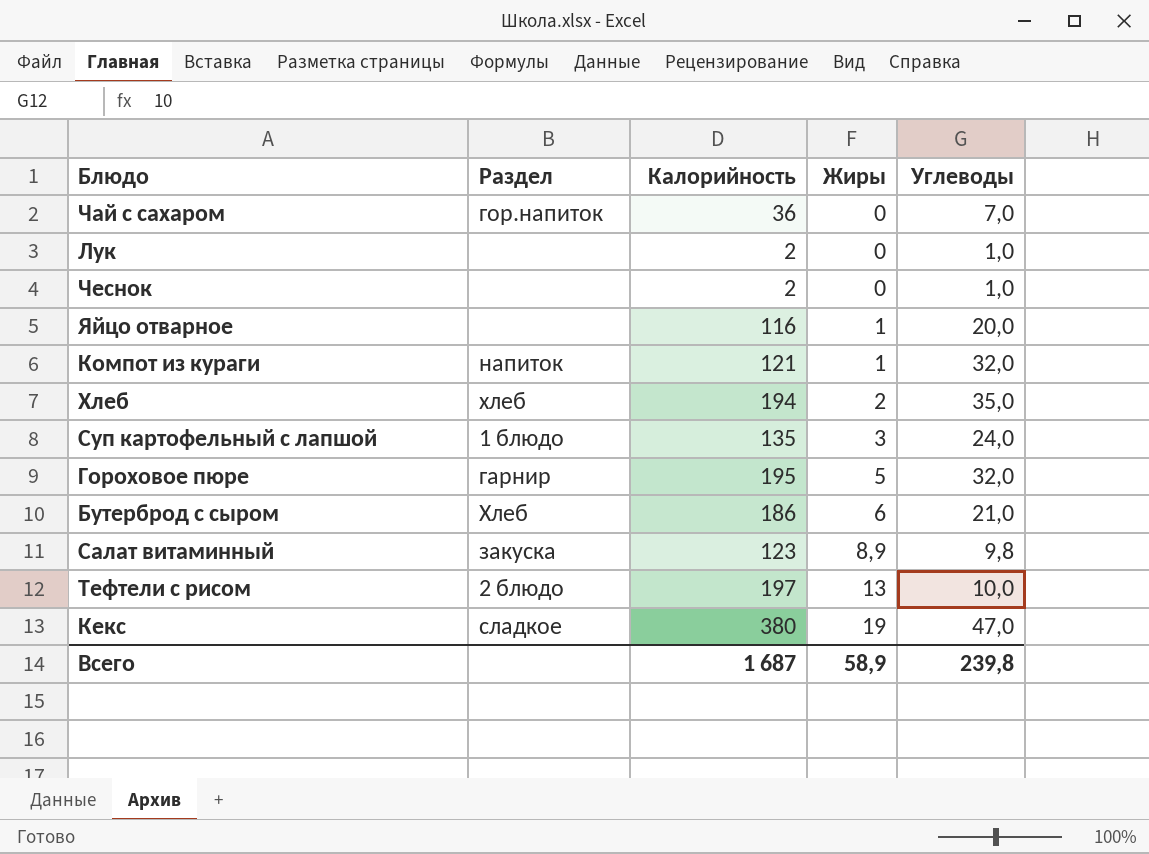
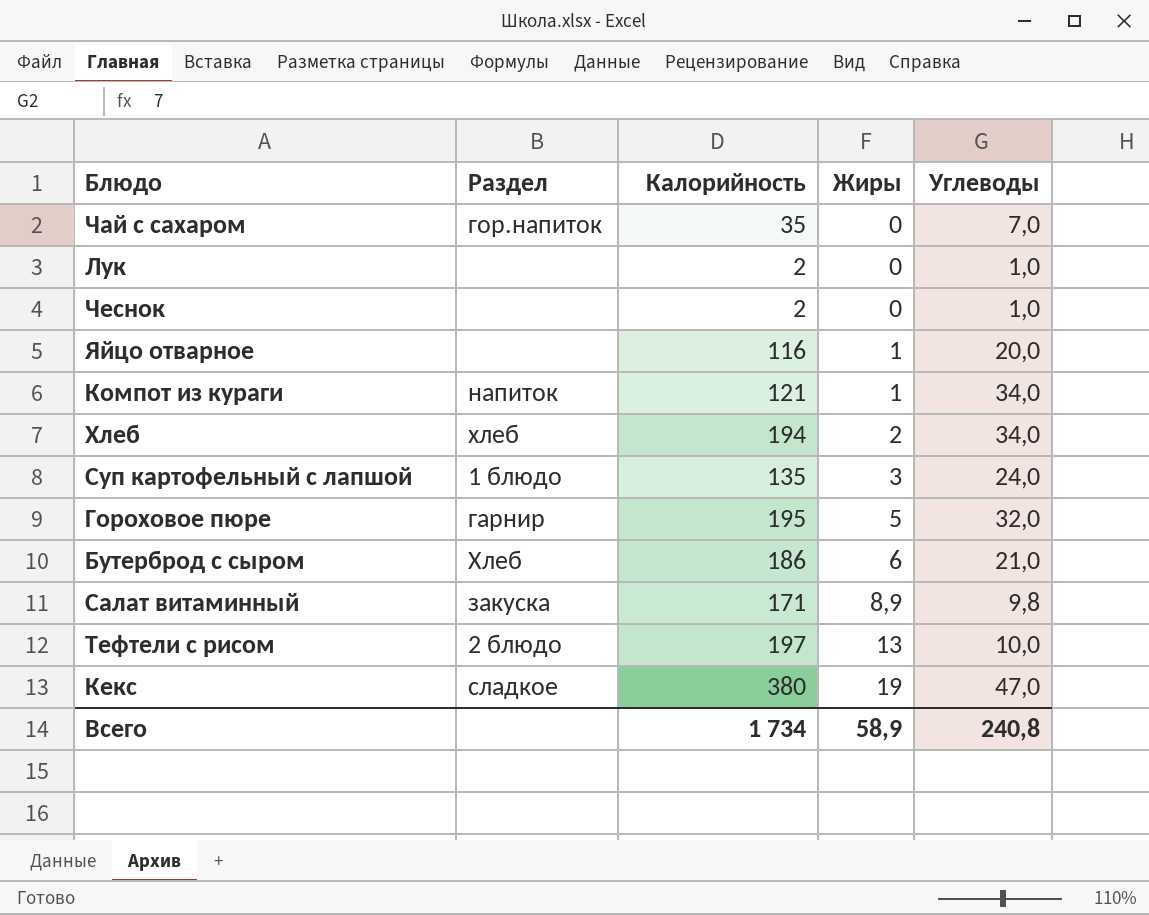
Чай с сахаром | Калорийность: 36 -> 35
Компот из кураги | Углеводы: 32,0 -> 34,0
Хлеб | Углеводы: 35,0 -> 34,0
Салат витаминный | Калорийность: 123 -> 171
Всего | Калорийность: 1 687 -> 1 734
Всего | Углеводы: 239,8 -> 240,8

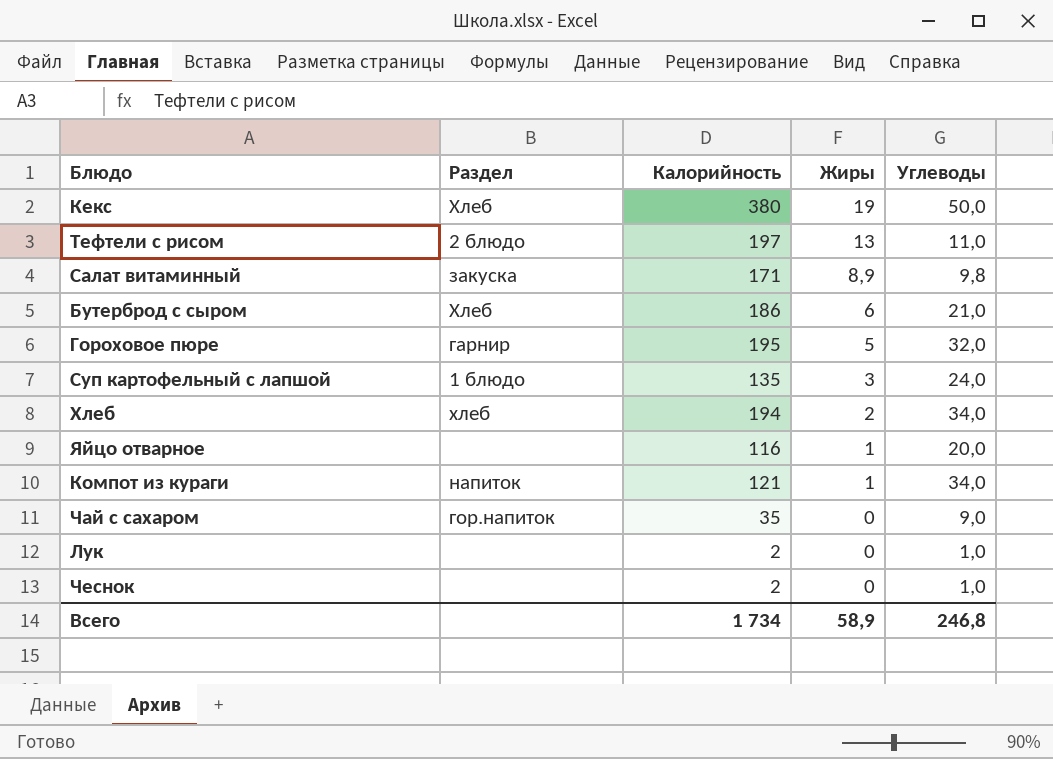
row order: Жиры ascending -> Жиры descending
Кекс | Раздел: сладкое -> Хлеб
Кекс | Углеводы: 47,0 -> 50,0
Тефтели с рисом | Углеводы: 10,0 -> 11,0
Чай с сахаром | Углеводы: 7,0 -> 9,0
Всего | Углеводы: 240,8 -> 246,8

